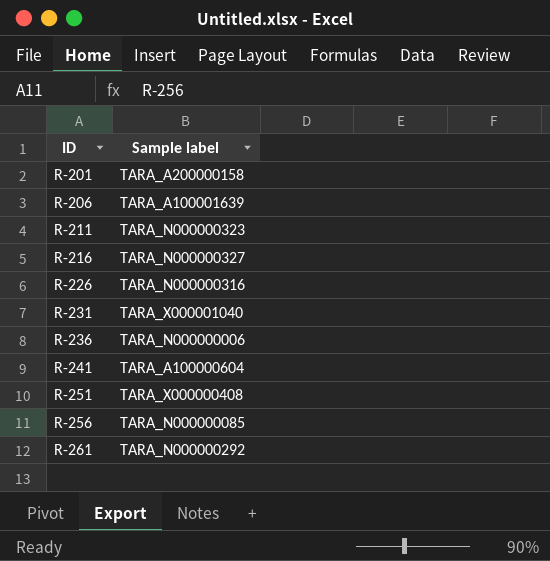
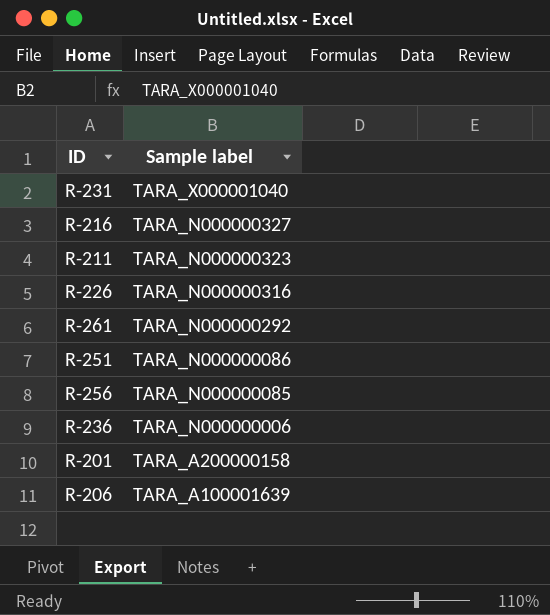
row order: ID ascending -> Sample label descending
row R-241: TARA_A100000604 -> none
R-251 | Sample label: TARA_X000000408 -> TARA_N000000086

